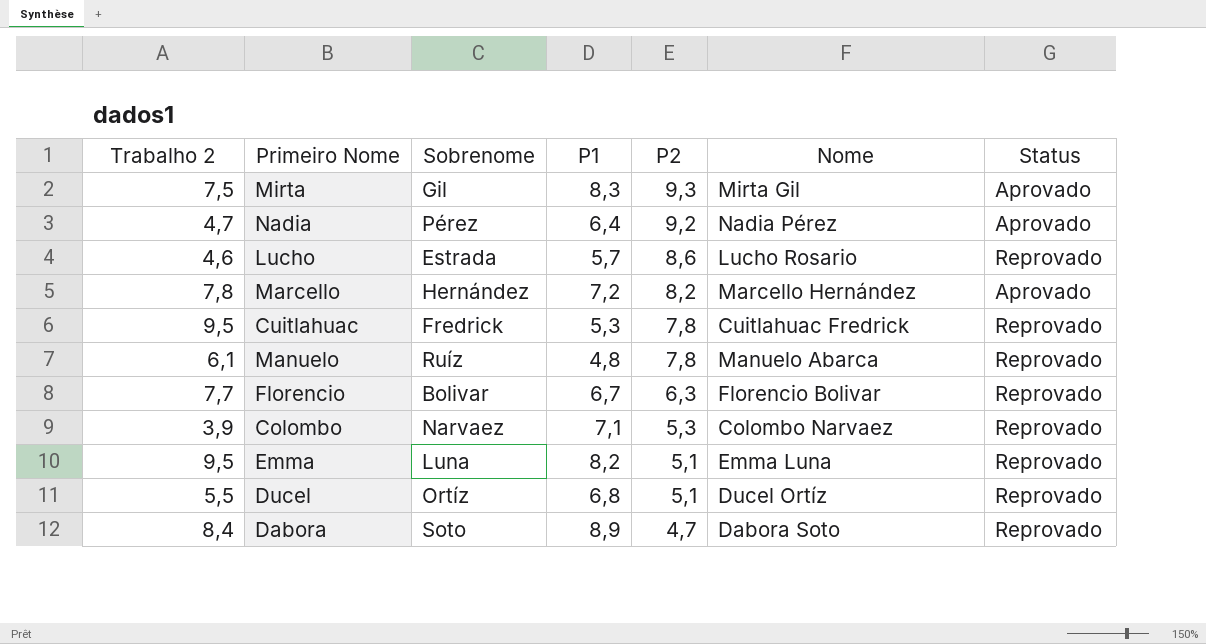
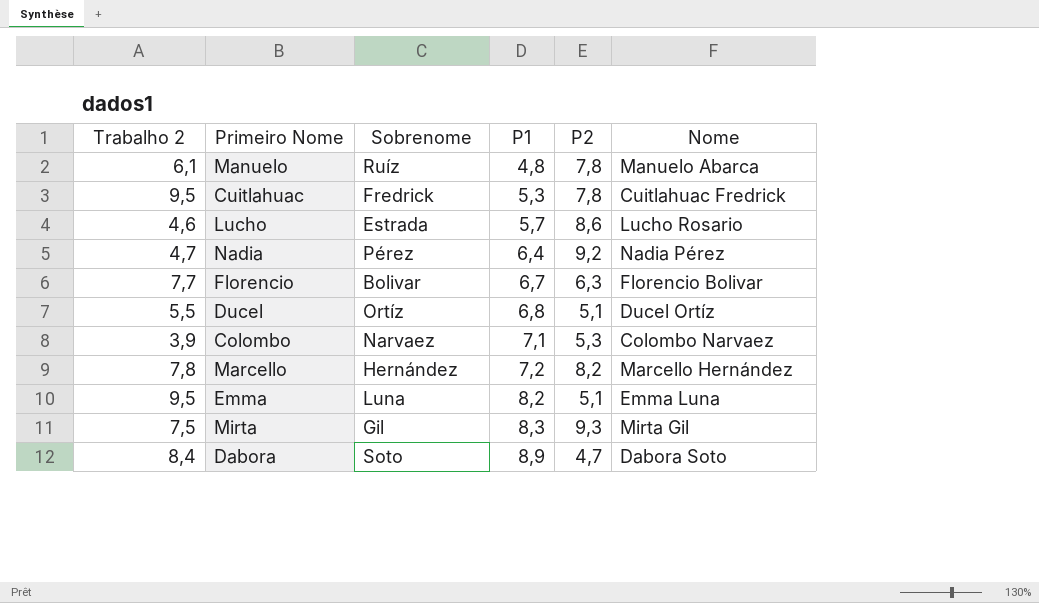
row order: P2 descending -> P1 ascending
column Status | position: 7 -> none

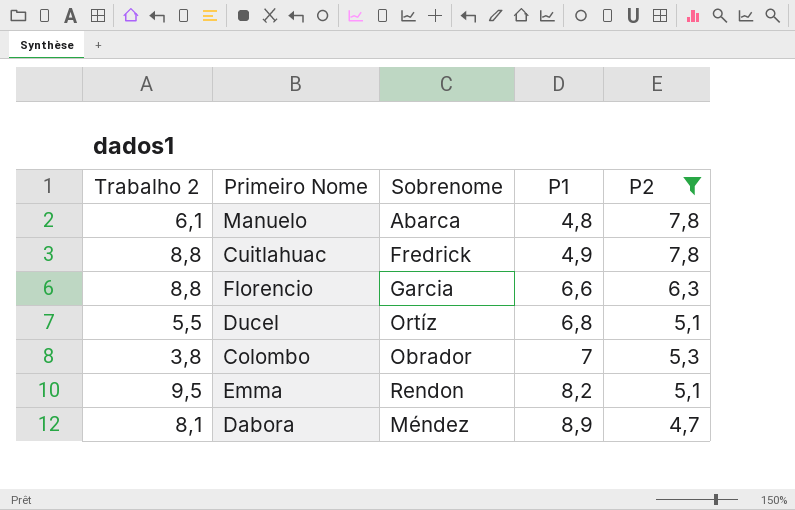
filter: none -> P2 <= 7,8
column Nome | position: 6 -> none
Manuelo | Sobrenome: Ruíz -> Abarca
Cuitlahuac | Trabalho 2: 9,5 -> 8,8
Cuitlahuac | P1: 5,3 -> 4,9
Florencio | Trabalho 2: 7,7 -> 8,8
Florencio | Sobrenome: Bolivar -> Garcia
Florencio | P1: 6,7 -> 6,6
Colombo | Trabalho 2: 3,9 -> 3,8
Colombo | Sobrenome: Narvaez -> Obrador
Colombo | P1: 7,1 -> 7
Emma | Sobrenome: Luna -> Rendon
Dabora | Trabalho 2: 8,4 -> 8,1
Dabora | Sobrenome: Soto -> Méndez

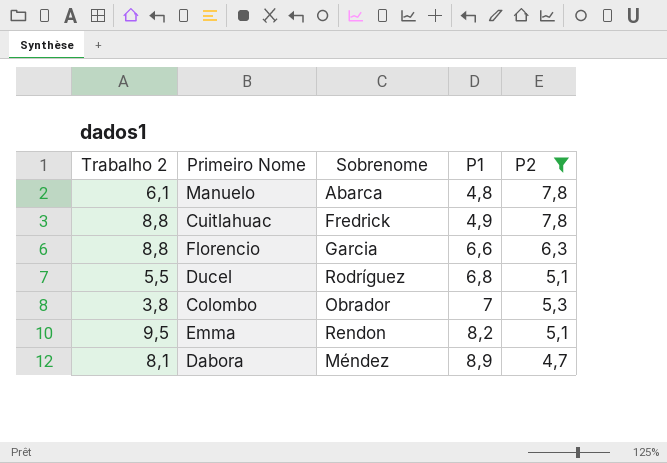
Ducel | Sobrenome: Ortíz -> Rodríguez

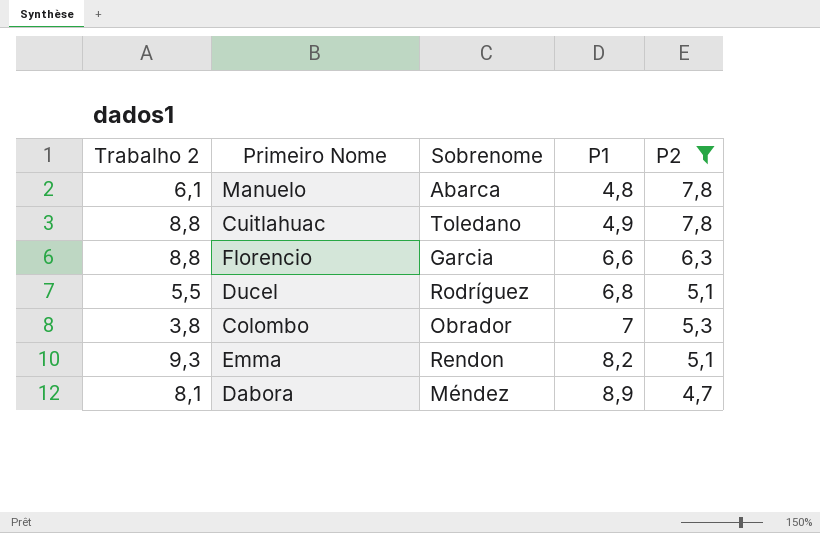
Cuitlahuac | Sobrenome: Fredrick -> Toledano
Emma | Trabalho 2: 9,5 -> 9,3

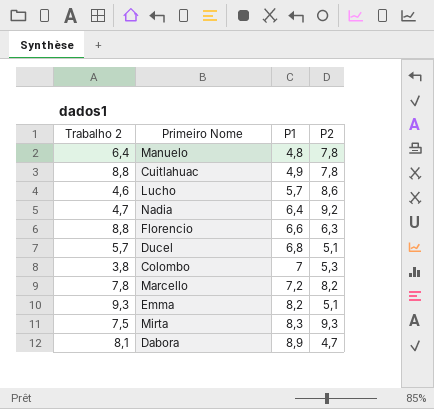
filter: P2 <= 7,8 -> none
column Sobrenome | position: 3 -> none
Manuelo | Trabalho 2: 6,1 -> 6,4
Ducel | Trabalho 2: 5,5 -> 5,7

